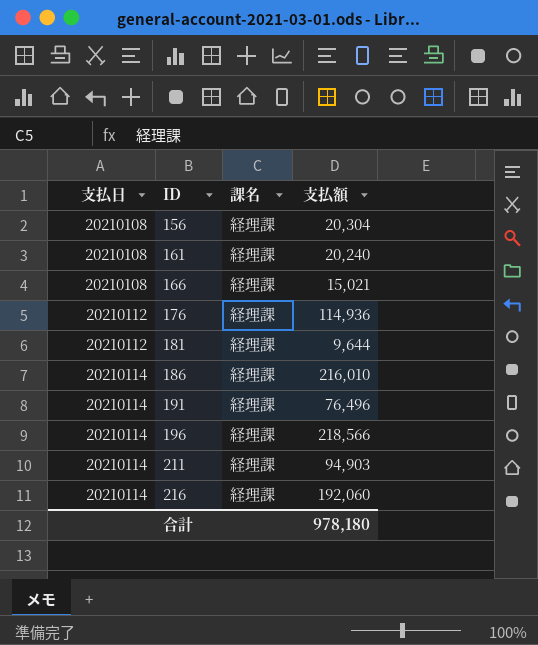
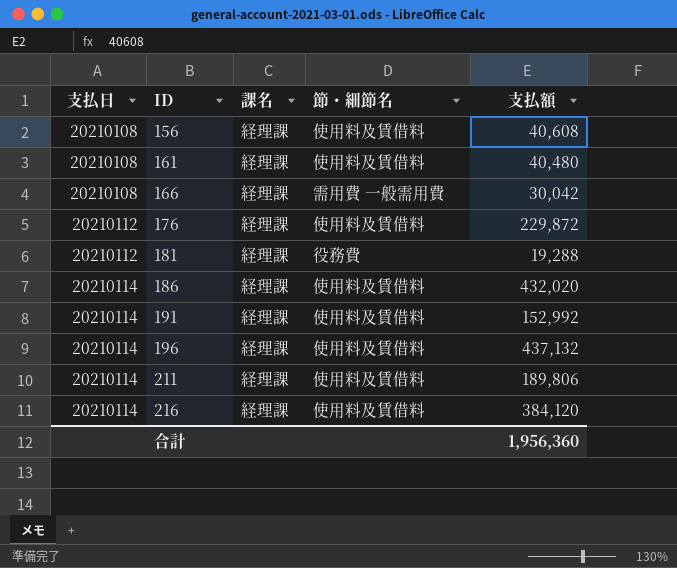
column 節・細節名 | position: none -> 4
156 | 支払額: 20,304 -> 40,608
161 | 支払額: 20,240 -> 40,480
166 | 支払額: 15,021 -> 30,042
176 | 支払額: 114,936 -> 229,872
181 | 支払額: 9,644 -> 19,288
186 | 支払額: 216,010 -> 432,020
191 | 支払額: 76,496 -> 152,992
196 | 支払額: 218,566 -> 437,132
211 | 支払額: 94,903 -> 189,806
216 | 支払額: 192,060 -> 384,120
合計 | 支払額: 978,180 -> 1,956,360

